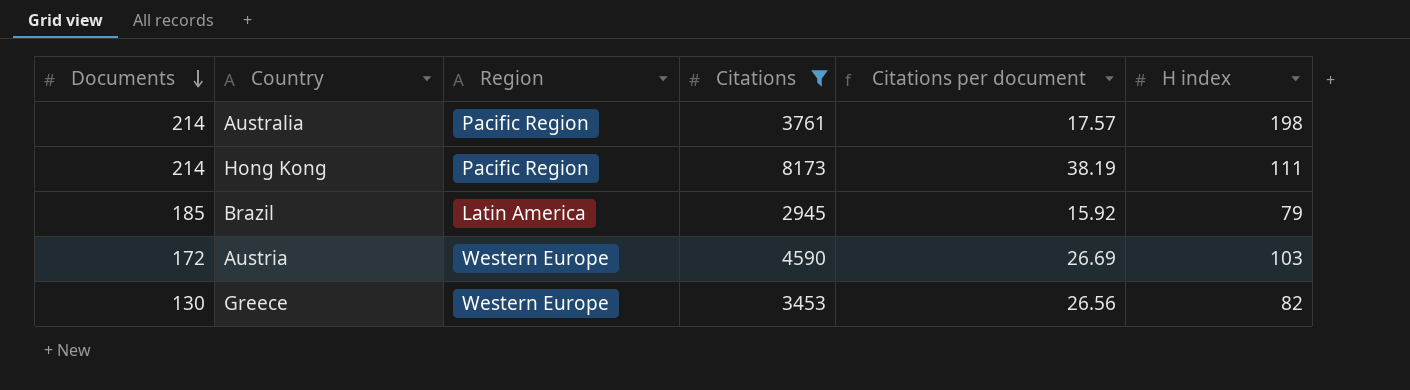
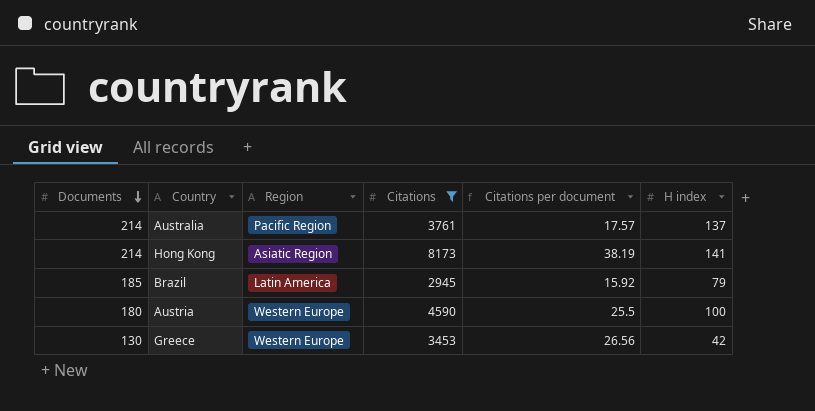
Australia | H index: 198 -> 137
Hong Kong | Region: Pacific Region -> Asiatic Region
Hong Kong | H index: 111 -> 141
Austria | Documents: 172 -> 180
Austria | Citations per document: 26.69 -> 25.5
Austria | H index: 103 -> 100
Greece | H index: 82 -> 42

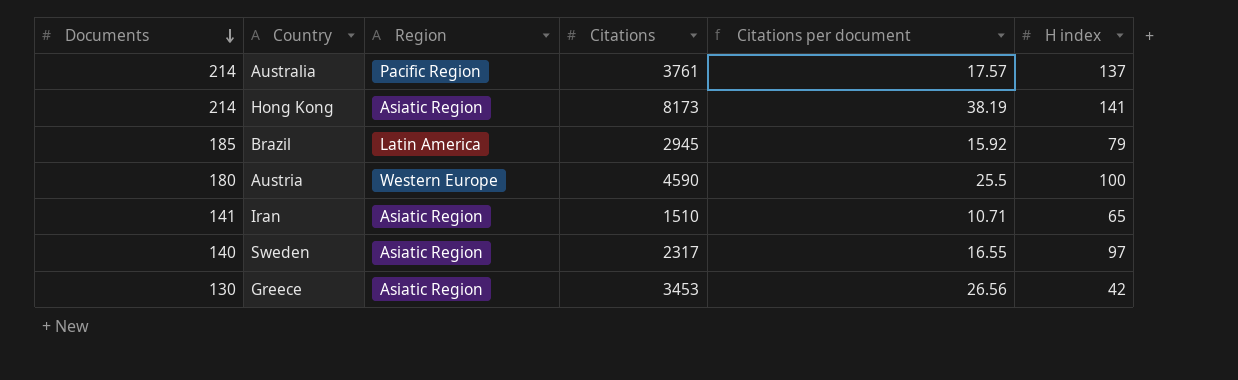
filter: Citations >= 2945 -> none
Greece | Region: Western Europe -> Asiatic Region

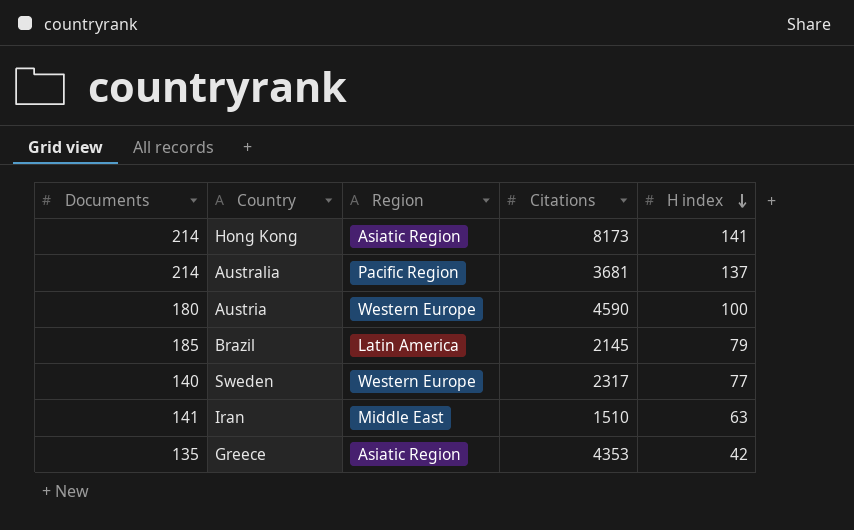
row order: Documents descending -> H index descending
column Citations per document | formula: [Citations] / [Documents] -> none
Australia | Citations: 3761 -> 3681
Brazil | Citations: 2945 -> 2145
Sweden | Region: Asiatic Region -> Western Europe
Sweden | H index: 97 -> 77
Iran | Region: Asiatic Region -> Middle East
Iran | H index: 65 -> 63
Greece | Documents: 130 -> 135
Greece | Citations: 3453 -> 4353

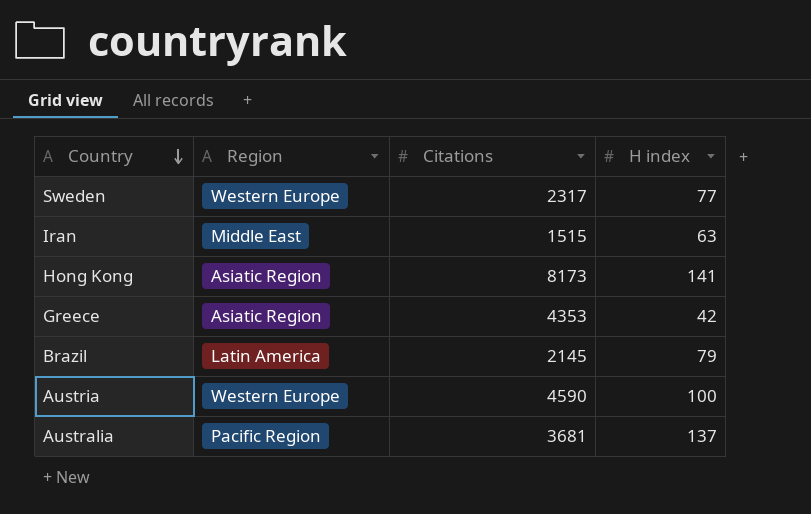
row order: H index descending -> Country descending
column Documents | position: 1 -> none
Iran | Citations: 1510 -> 1515

